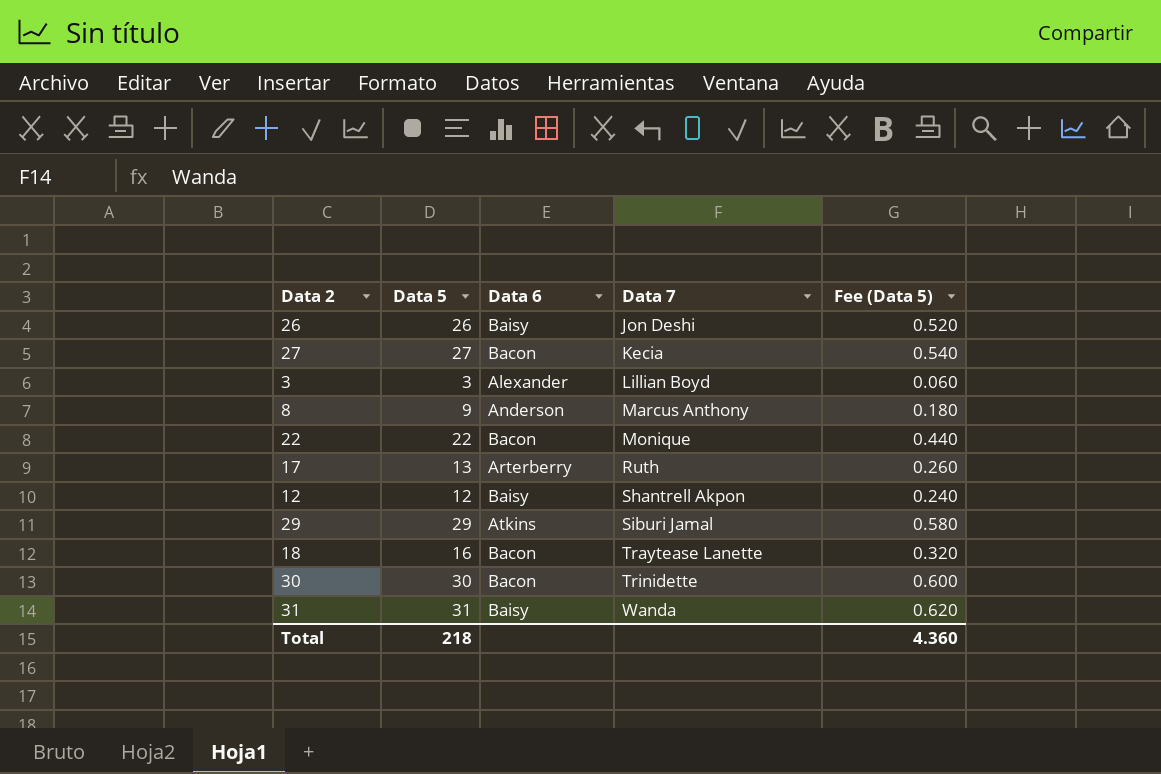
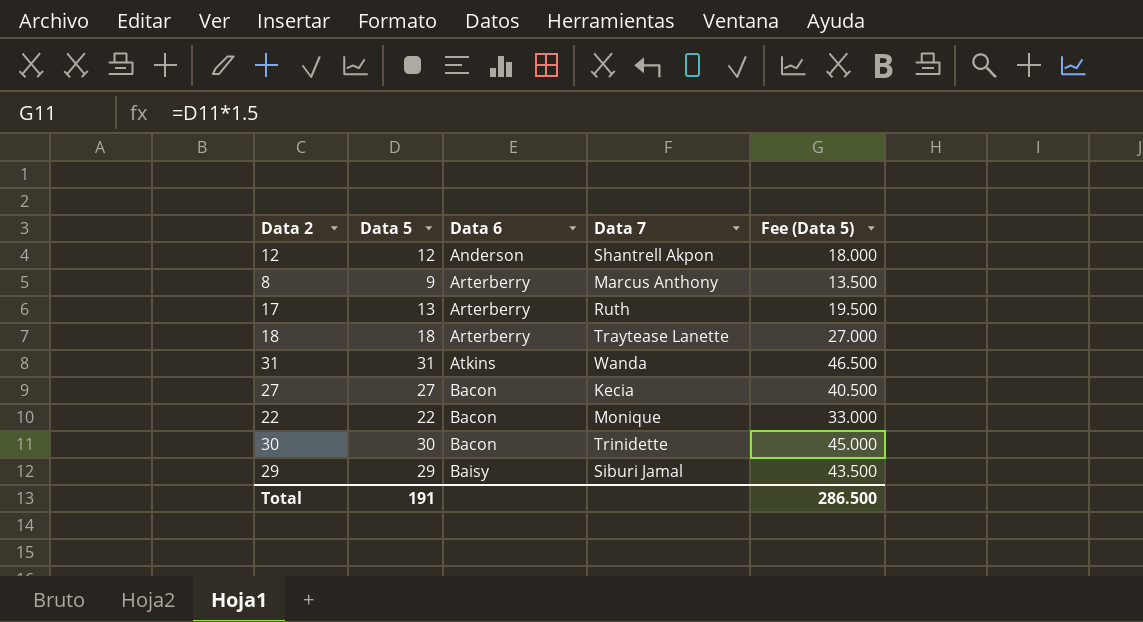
row order: Data 7 ascending -> Data 6 ascending
column Fee (Data 5) | formula: [Data 5] * 0.02 -> [Data 5] * 1.5
row 26: 26 | Baisy | Jon Deshi | 0.520 -> none
row 3: 3 | Alexander | Lillian Boyd | 0.060 -> none
12 | Data 6: Baisy -> Anderson
8 | Data 6: Anderson -> Arterberry
18 | Data 5: 16 -> 18
18 | Data 6: Bacon -> Arterberry
31 | Data 6: Baisy -> Atkins
29 | Data 6: Atkins -> Baisy
Total | Data 5: 218 -> 191
Total | Fee (Data 5): 4.360 -> 286.500

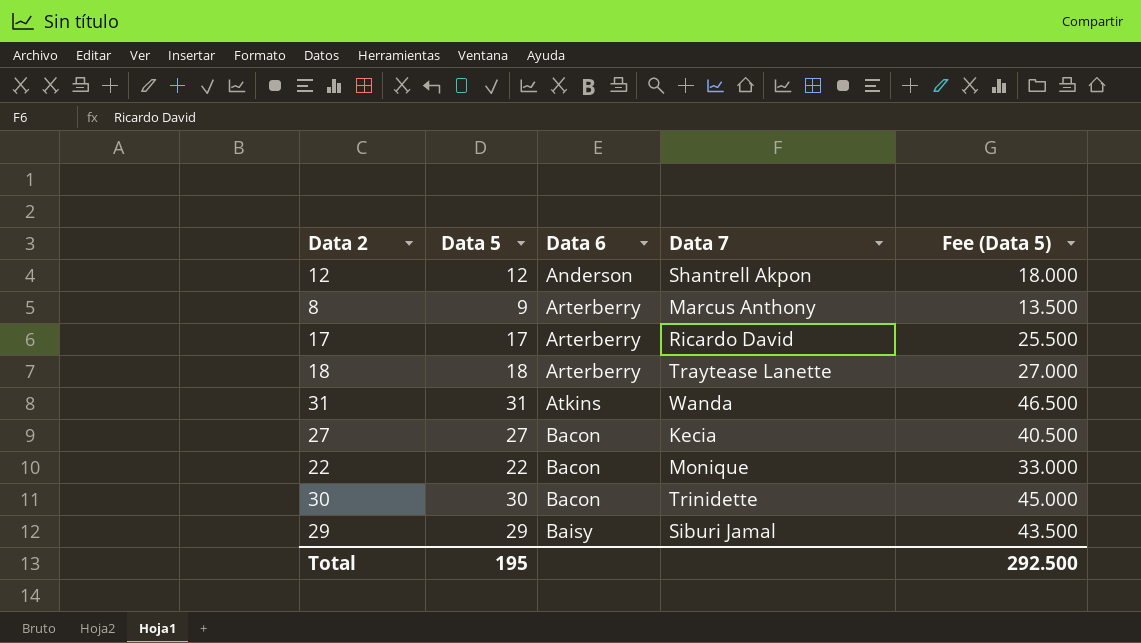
17 | Data 5: 13 -> 17
17 | Data 7: Ruth -> Ricardo David
17 | Fee (Data 5): 19.500 -> 25.500
Total | Data 5: 191 -> 195
Total | Fee (Data 5): 286.500 -> 292.500

